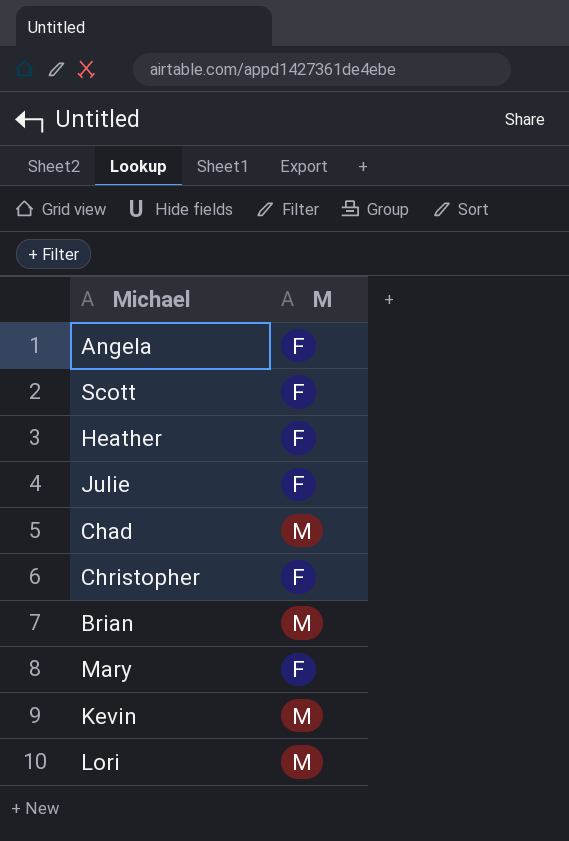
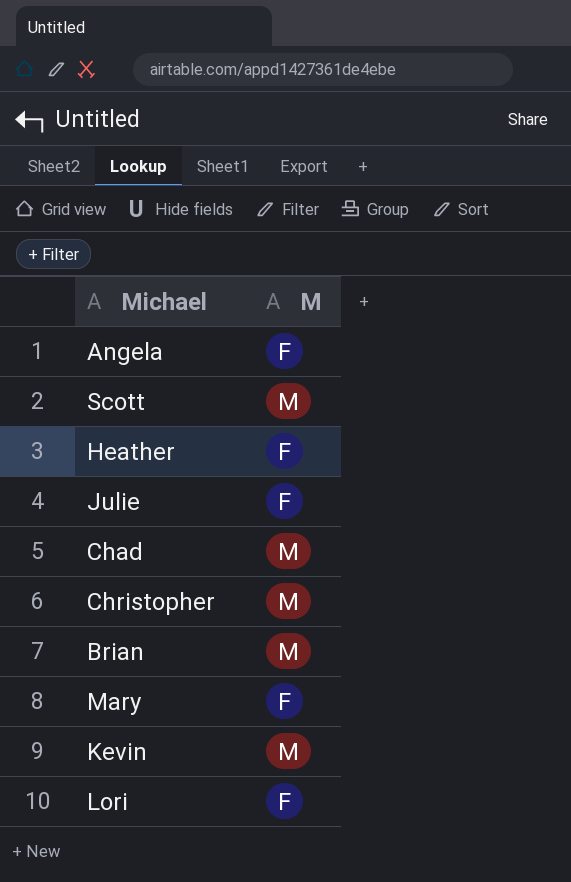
Scott | M: F -> M
Christopher | M: F -> M
Lori | M: M -> F

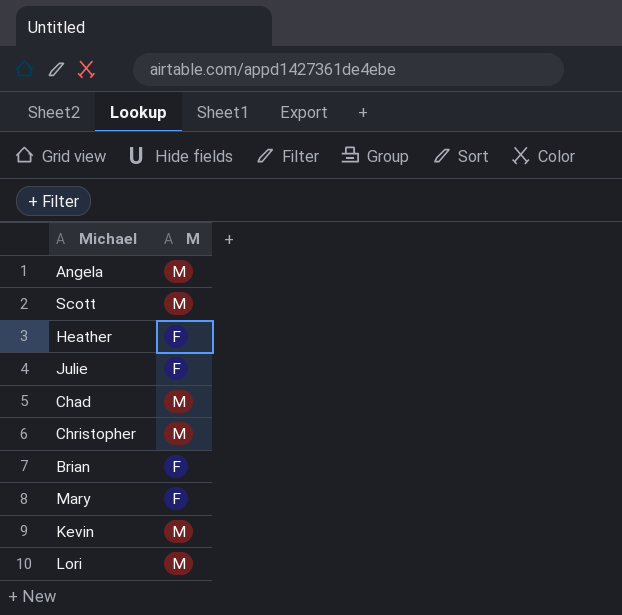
Angela | M: F -> M
Brian | M: M -> F
Lori | M: F -> M

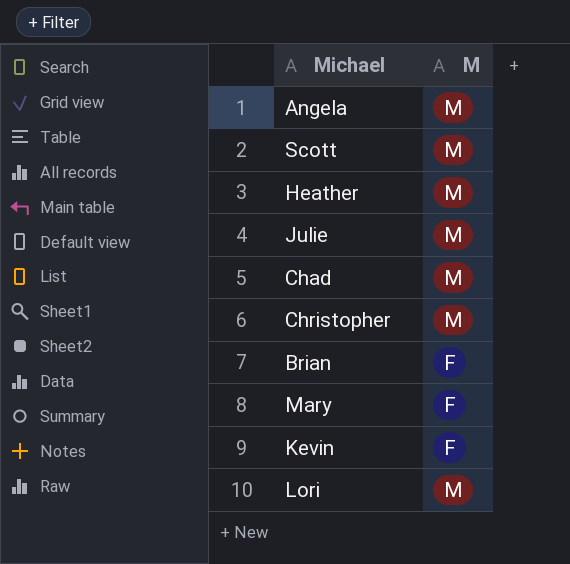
Heather | M: F -> M
Julie | M: F -> M
Kevin | M: M -> F

